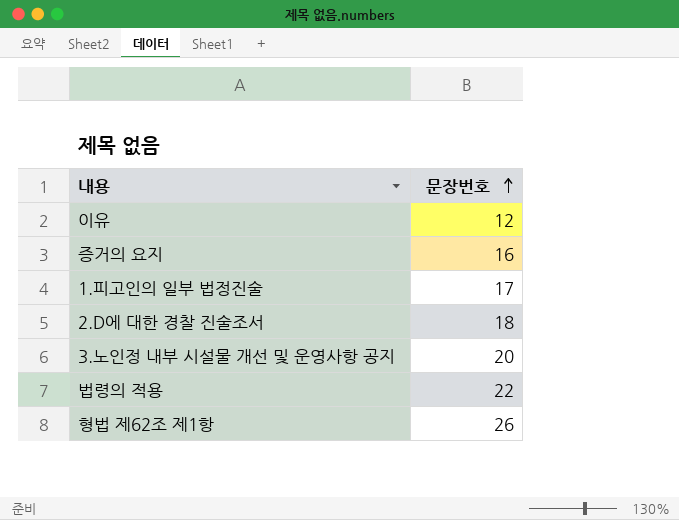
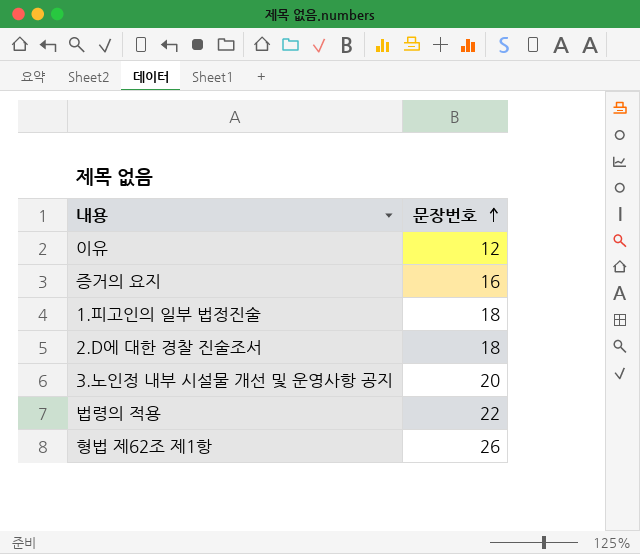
1.피고인의 일부 법정진술 | 문장번호: 17 -> 18

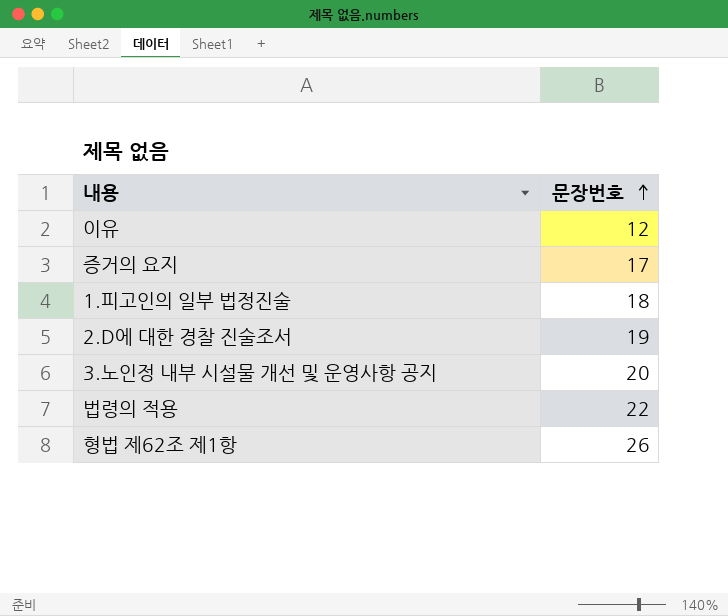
증거의 요지 | 문장번호: 16 -> 17
2.D에 대한 경찰 진술조서 | 문장번호: 18 -> 19

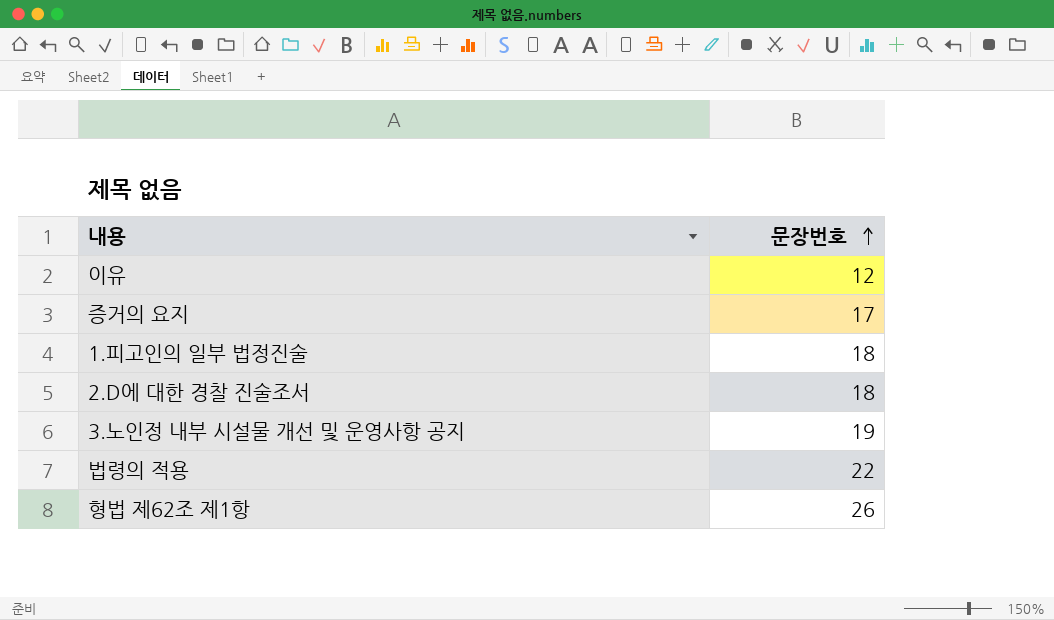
2.D에 대한 경찰 진술조서 | 문장번호: 19 -> 18
3.노인정 내부 시설물 개선 및 운영사항 공지 | 문장번호: 20 -> 19

